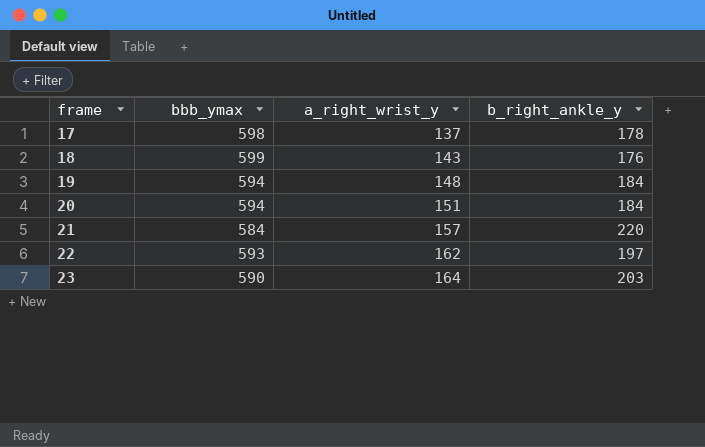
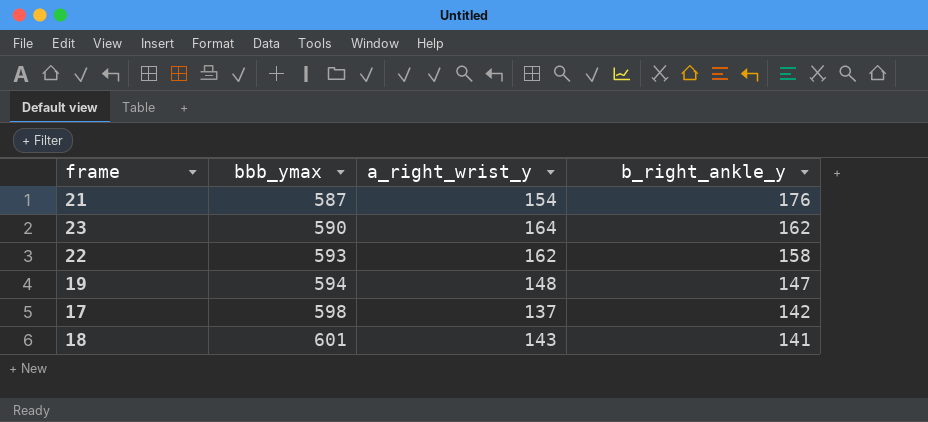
row order: frame ascending -> bbb_ymax ascending
row 20: 594 | 151 | 184 -> none
21 | bbb_ymax: 584 -> 587
21 | a_right_wrist_y: 157 -> 154
21 | b_right_ankle_y: 220 -> 176
23 | b_right_ankle_y: 203 -> 162
22 | b_right_ankle_y: 197 -> 158
19 | b_right_ankle_y: 184 -> 147
17 | b_right_ankle_y: 178 -> 142
18 | bbb_ymax: 599 -> 601
18 | b_right_ankle_y: 176 -> 141

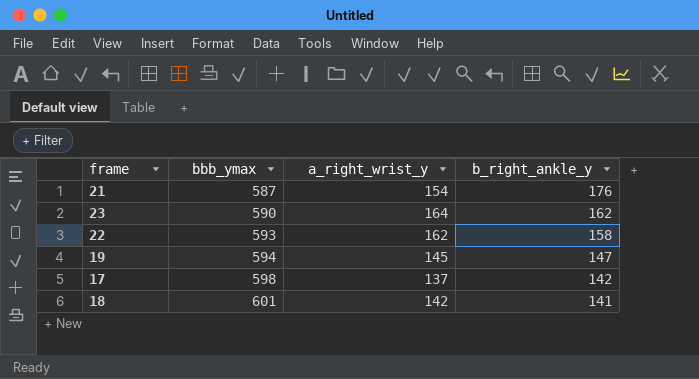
19 | a_right_wrist_y: 148 -> 145
18 | a_right_wrist_y: 143 -> 142

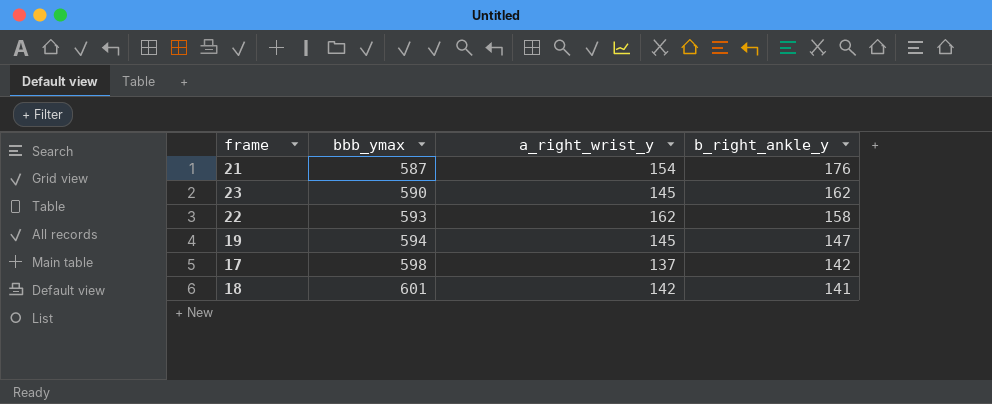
23 | a_right_wrist_y: 164 -> 145

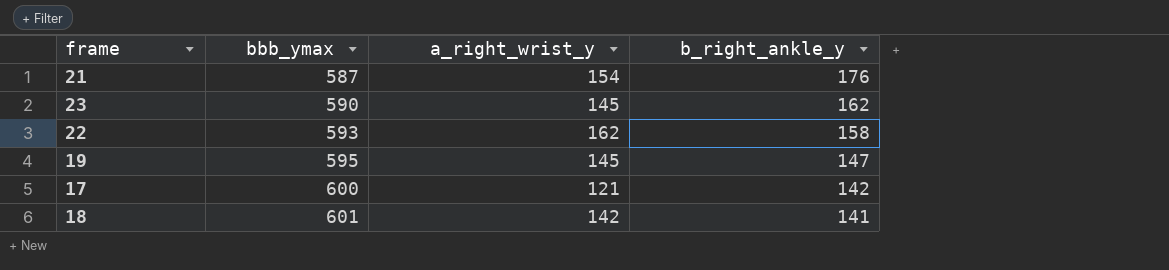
19 | bbb_ymax: 594 -> 595
17 | bbb_ymax: 598 -> 600
17 | a_right_wrist_y: 137 -> 121

